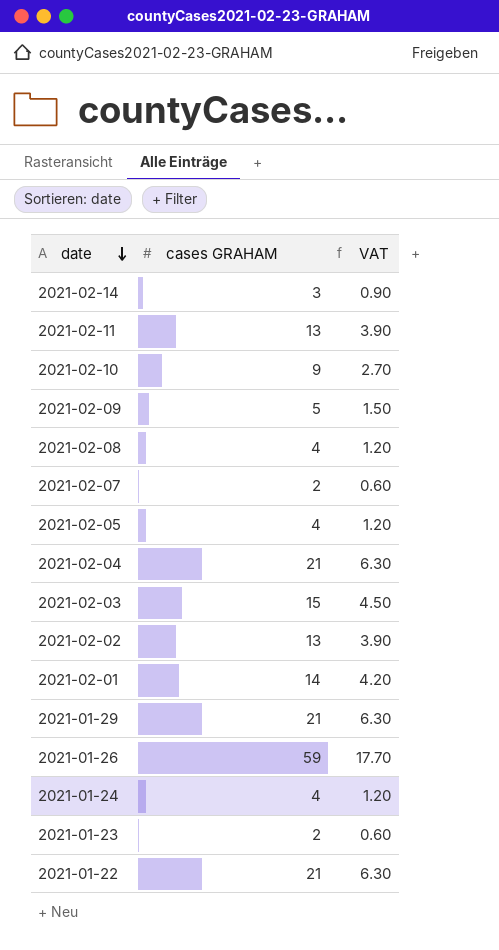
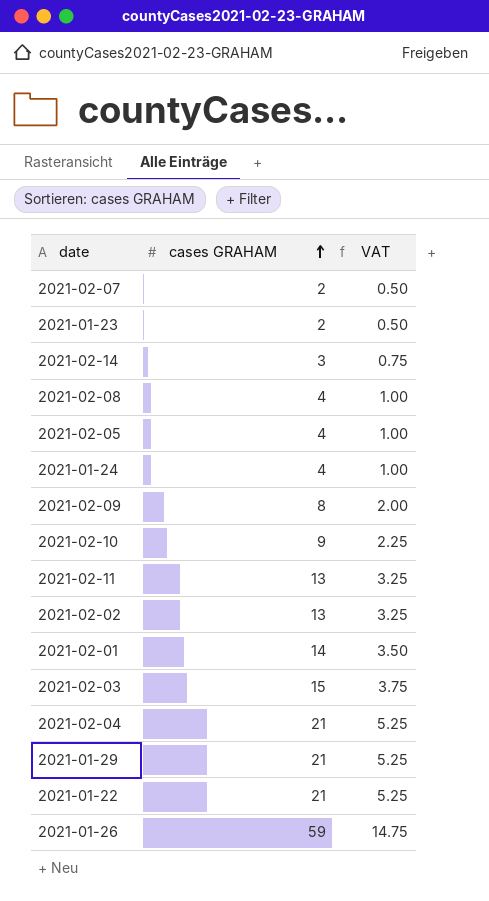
row order: date descending -> cases GRAHAM ascending
column VAT | formula: [cases GRAHAM] * 0.3 -> [cases GRAHAM] * 0.25
2021-02-09 | cases GRAHAM: 5 -> 8

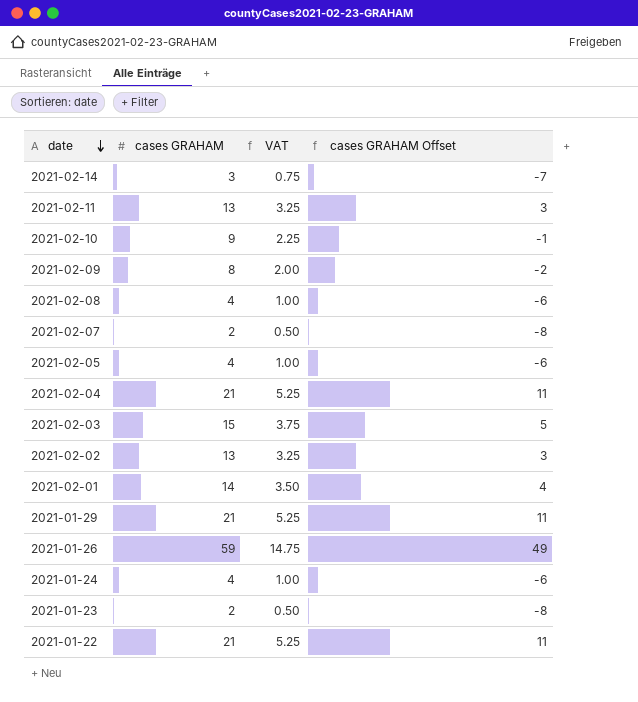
row order: cases GRAHAM ascending -> date descending
column cases GRAHAM Offset | formula: none -> [cases GRAHAM] - 10

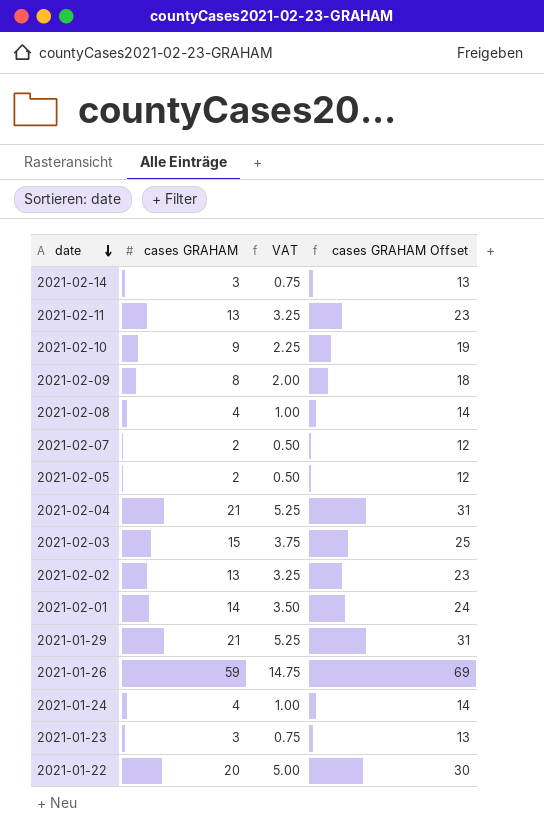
column cases GRAHAM Offset | formula: [cases GRAHAM] - 10 -> [cases GRAHAM] + 10
2021-02-05 | cases GRAHAM: 4 -> 2
2021-02-05 | VAT: 1.00 -> 0.50
2021-01-23 | cases GRAHAM: 2 -> 3
2021-01-23 | VAT: 0.50 -> 0.75
2021-01-22 | cases GRAHAM: 21 -> 20
2021-01-22 | VAT: 5.25 -> 5.00

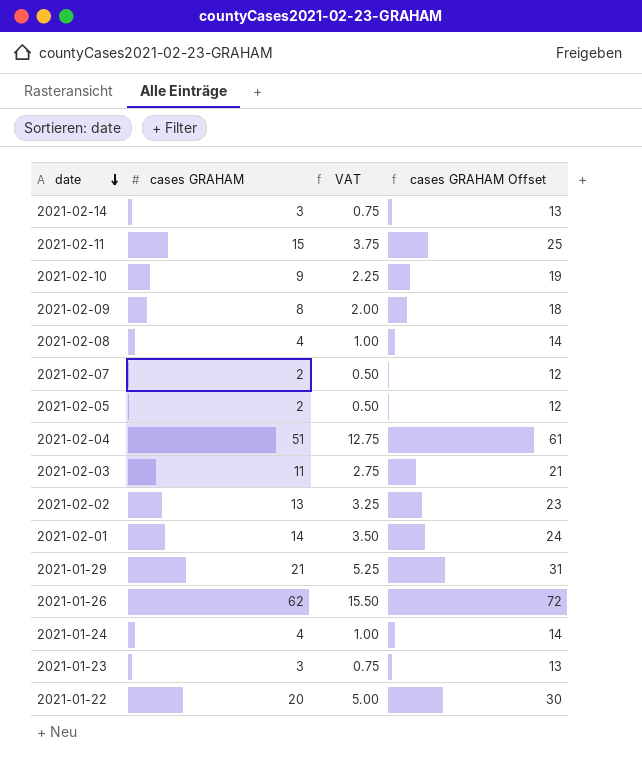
2021-02-11 | cases GRAHAM: 13 -> 15
2021-02-11 | VAT: 3.25 -> 3.75
2021-02-11 | cases GRAHAM Offset: 23 -> 25
2021-02-04 | cases GRAHAM: 21 -> 51
2021-02-04 | VAT: 5.25 -> 12.75
2021-02-04 | cases GRAHAM Offset: 31 -> 61
2021-02-03 | cases GRAHAM: 15 -> 11
2021-02-03 | VAT: 3.75 -> 2.75
2021-02-03 | cases GRAHAM Offset: 25 -> 21
2021-01-26 | cases GRAHAM: 59 -> 62
2021-01-26 | VAT: 14.75 -> 15.50
2021-01-26 | cases GRAHAM Offset: 69 -> 72

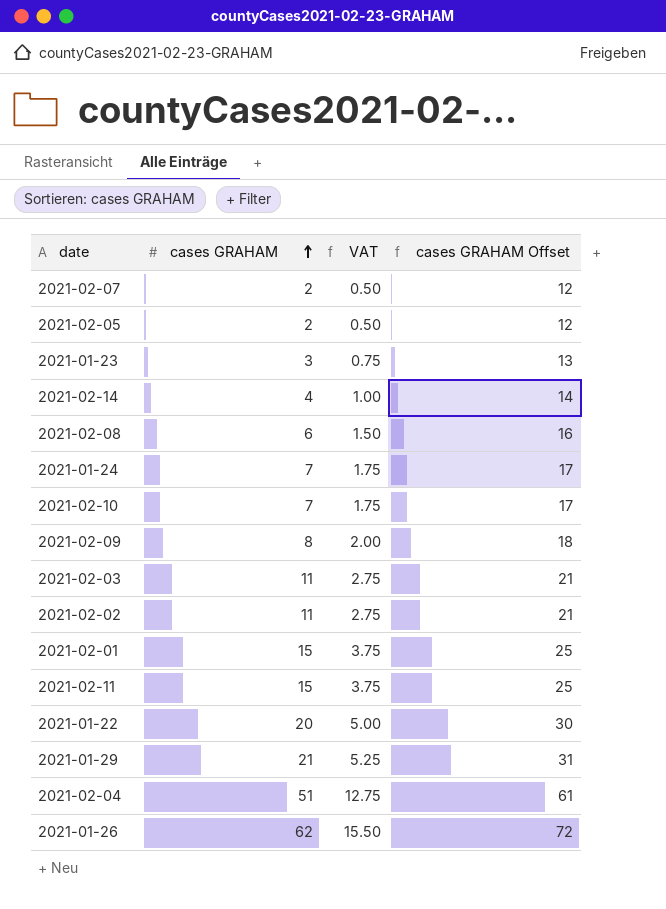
row order: date descending -> cases GRAHAM ascending
2021-02-14 | cases GRAHAM: 3 -> 4
2021-02-14 | VAT: 0.75 -> 1.00
2021-02-14 | cases GRAHAM Offset: 13 -> 14
2021-02-08 | cases GRAHAM: 4 -> 6
2021-02-08 | VAT: 1.00 -> 1.50
2021-02-08 | cases GRAHAM Offset: 14 -> 16
2021-01-24 | cases GRAHAM: 4 -> 7
2021-01-24 | VAT: 1.00 -> 1.75
2021-01-24 | cases GRAHAM Offset: 14 -> 17
2021-02-10 | cases GRAHAM: 9 -> 7
2021-02-10 | VAT: 2.25 -> 1.75
2021-02-10 | cases GRAHAM Offset: 19 -> 17
2021-02-02 | cases GRAHAM: 13 -> 11
2021-02-02 | VAT: 3.25 -> 2.75
2021-02-02 | cases GRAHAM Offset: 23 -> 21
2021-02-01 | cases GRAHAM: 14 -> 15
2021-02-01 | VAT: 3.50 -> 3.75
2021-02-01 | cases GRAHAM Offset: 24 -> 25

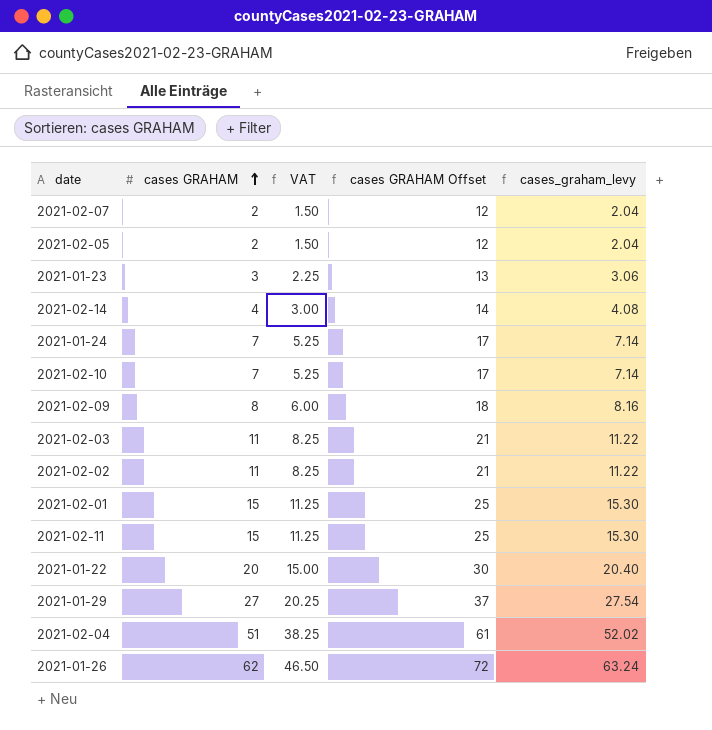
column VAT | formula: [cases GRAHAM] * 0.25 -> [cases GRAHAM] * 0.75
column cases_graham_levy | formula: none -> [cases GRAHAM] * 1.02
row 2021-02-08: 6 | 1.50 | 16 -> none
2021-01-29 | cases GRAHAM: 21 -> 27
2021-01-29 | cases GRAHAM Offset: 31 -> 37

